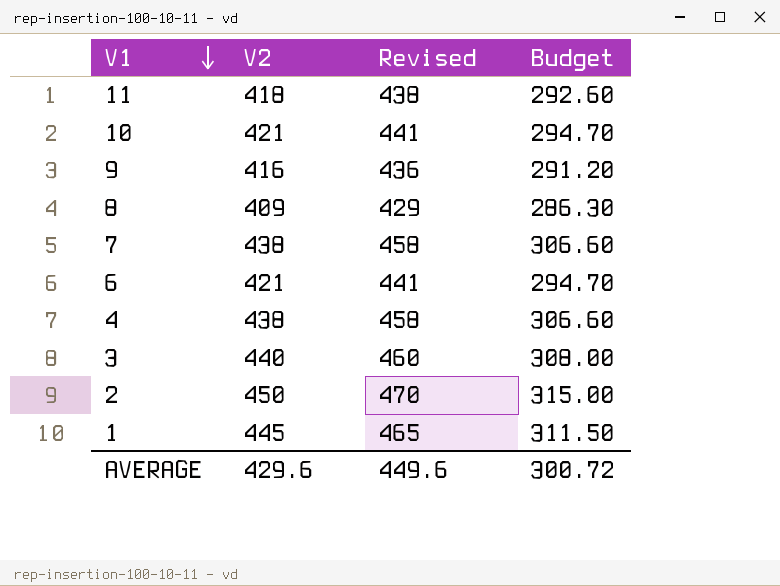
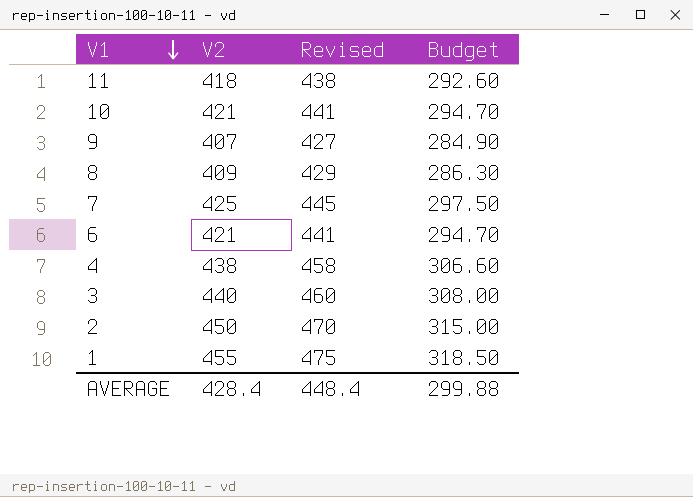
9 | V2: 416 -> 407
9 | Revised: 436 -> 427
9 | Budget: 291.20 -> 284.90
7 | V2: 438 -> 425
7 | Revised: 458 -> 445
7 | Budget: 306.60 -> 297.50
1 | V2: 445 -> 455
1 | Revised: 465 -> 475
1 | Budget: 311.50 -> 318.50
AVERAGE | V2: 429.6 -> 428.4
AVERAGE | Revised: 449.6 -> 448.4
AVERAGE | Budget: 300.72 -> 299.88

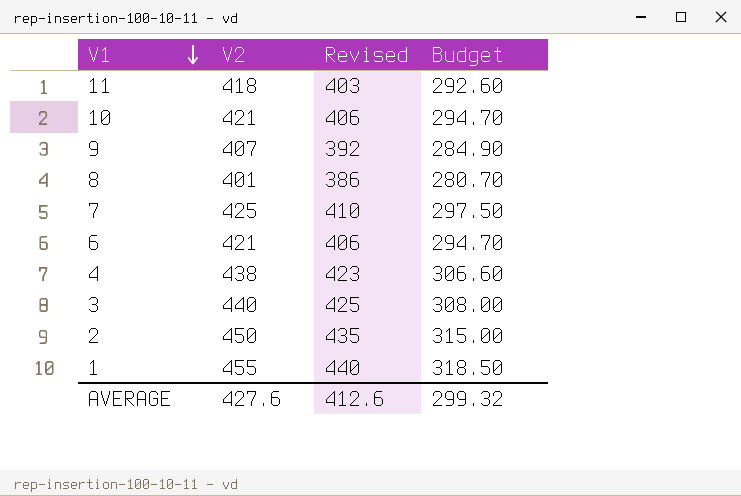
column Revised | formula: [V2] + 20 -> [V2] - 15
8 | V2: 409 -> 401
8 | Budget: 286.30 -> 280.70
AVERAGE | V2: 428.4 -> 427.6
AVERAGE | Revised: 448.4 -> 412.6
AVERAGE | Budget: 299.88 -> 299.32

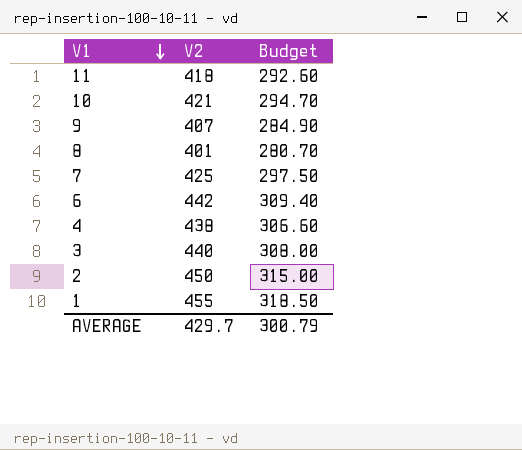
column Revised | formula: [V2] - 15 -> none
6 | V2: 421 -> 442
6 | Budget: 294.70 -> 309.40
AVERAGE | V2: 427.6 -> 429.7
AVERAGE | Budget: 299.32 -> 300.79

